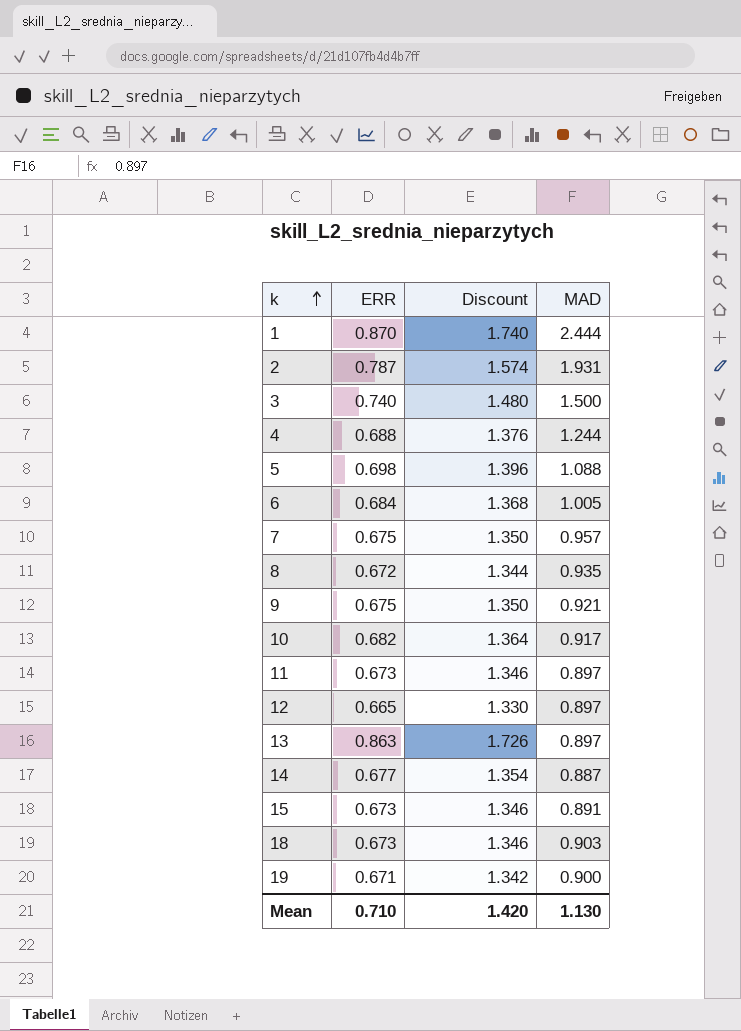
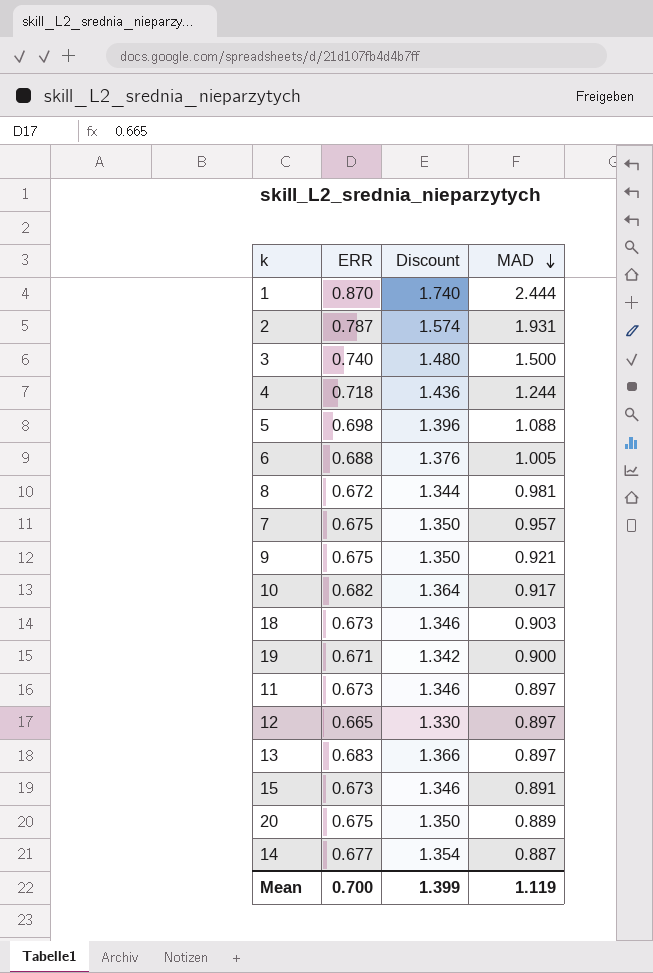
row order: k ascending -> MAD descending
4 | ERR: 0.688 -> 0.718
4 | Discount: 1.376 -> 1.436
6 | ERR: 0.684 -> 0.688
6 | Discount: 1.368 -> 1.376
8 | MAD: 0.935 -> 0.981
13 | ERR: 0.863 -> 0.683
13 | Discount: 1.726 -> 1.366
row 20: none -> 0.675 | 1.350 | 0.889
Mean | ERR: 0.710 -> 0.700
Mean | Discount: 1.420 -> 1.399
Mean | MAD: 1.130 -> 1.119

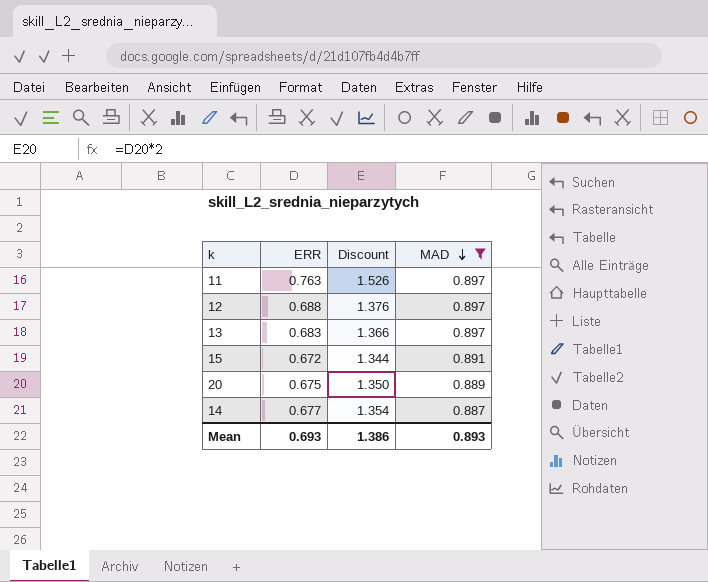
filter: none -> MAD <= 0.897
11 | ERR: 0.673 -> 0.763
11 | Discount: 1.346 -> 1.526
12 | ERR: 0.665 -> 0.688
12 | Discount: 1.330 -> 1.376
15 | ERR: 0.673 -> 0.672
15 | Discount: 1.346 -> 1.344
Mean | ERR: 0.700 -> 0.693
Mean | Discount: 1.399 -> 1.386
Mean | MAD: 1.119 -> 0.893

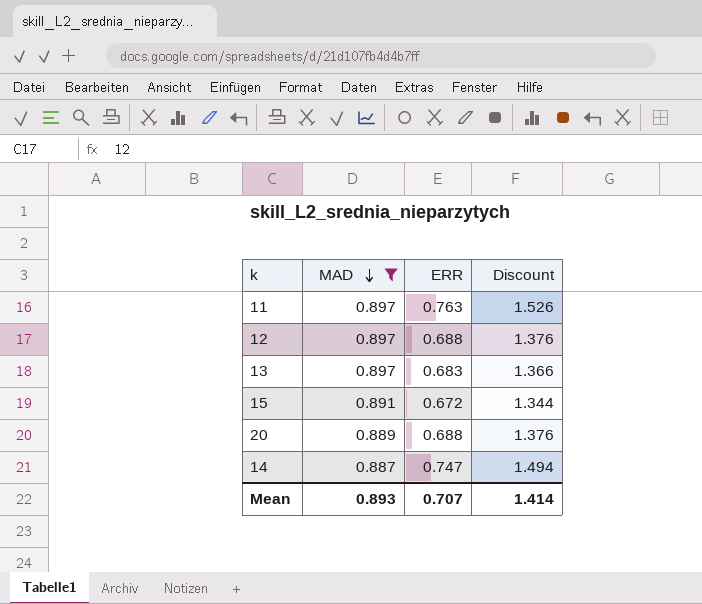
column MAD | position: 4 -> 2
20 | ERR: 0.675 -> 0.688
20 | Discount: 1.350 -> 1.376
14 | ERR: 0.677 -> 0.747
14 | Discount: 1.354 -> 1.494
Mean | ERR: 0.693 -> 0.707
Mean | Discount: 1.386 -> 1.414

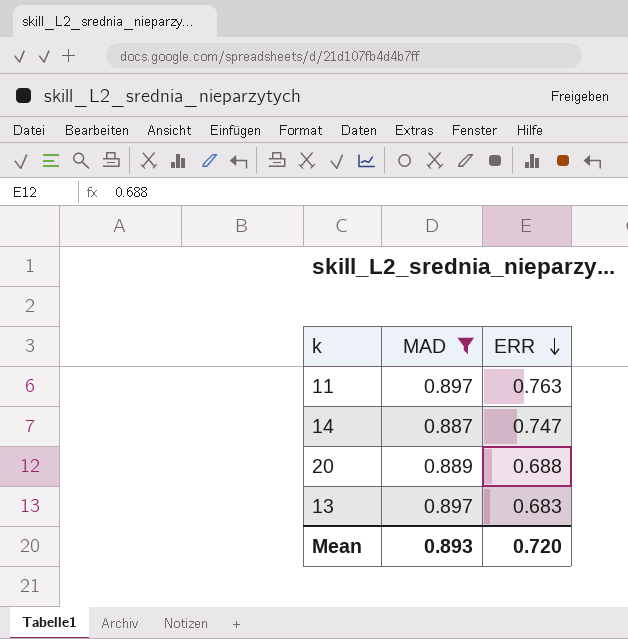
row order: MAD descending -> ERR descending
column Discount | formula: [ERR] * 2 -> none
row 12: 0.897 | 0.688 | 1.376 -> none
row 15: 0.891 | 0.672 | 1.344 -> none
Mean | ERR: 0.707 -> 0.720

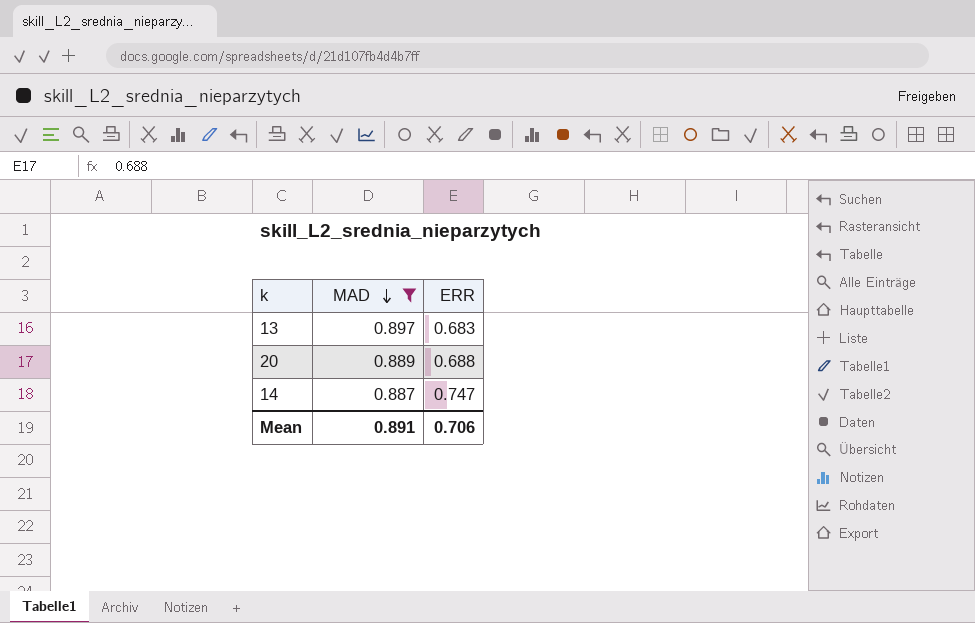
row order: ERR descending -> MAD descending
row 11: 0.897 | 0.763 -> none
Mean | MAD: 0.893 -> 0.891
Mean | ERR: 0.720 -> 0.706

